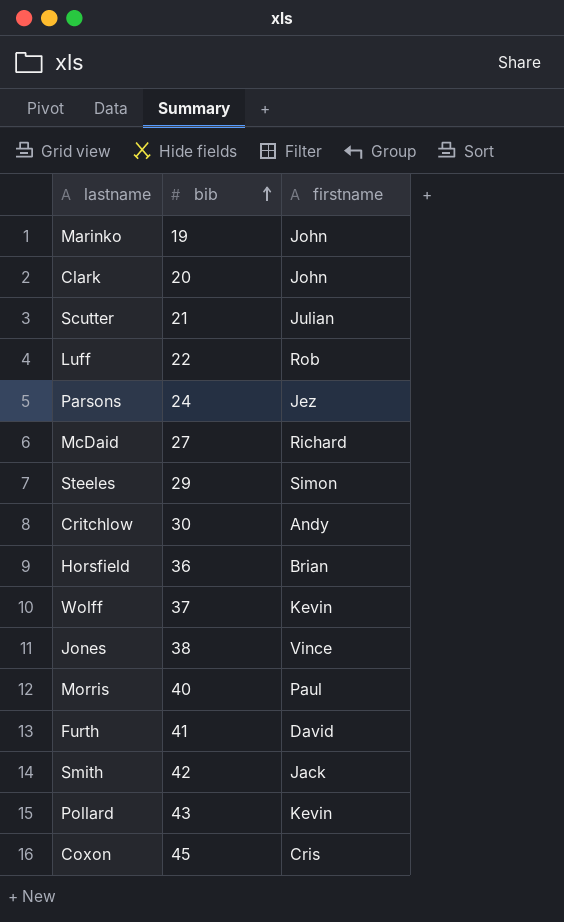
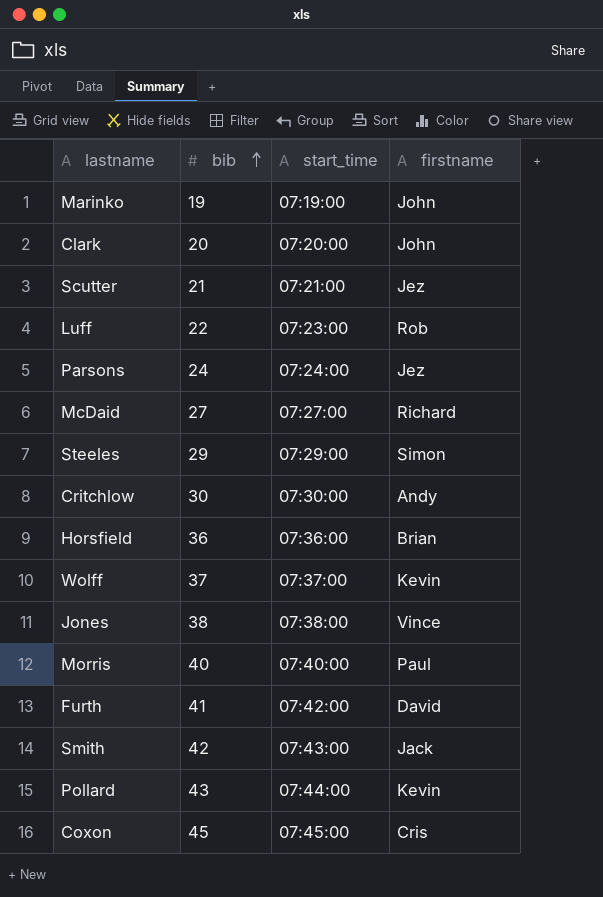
column start_time | position: none -> 3
Scutter | firstname: Julian -> Jez

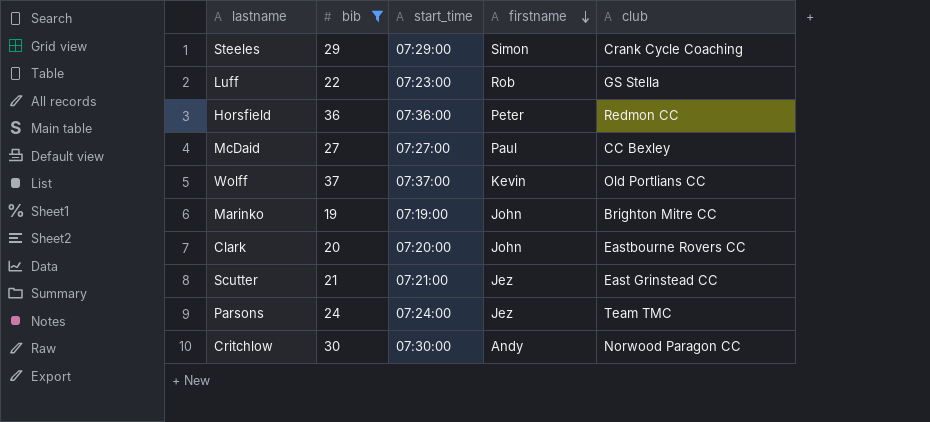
filter: none -> bib <= 37
row order: bib ascending -> firstname descending
column club | position: none -> 5
Horsfield | firstname: Brian -> Peter
McDaid | firstname: Richard -> Paul

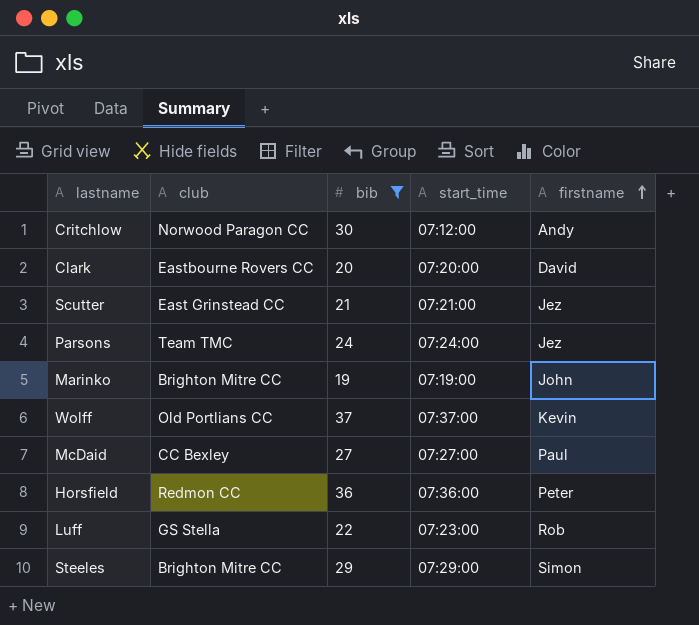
row order: firstname descending -> firstname ascending
column club | position: 5 -> 2
Critchlow | start_time: 07:30:00 -> 07:12:00
Clark | firstname: John -> David
Steeles | club: Crank Cycle Coaching -> Brighton Mitre CC

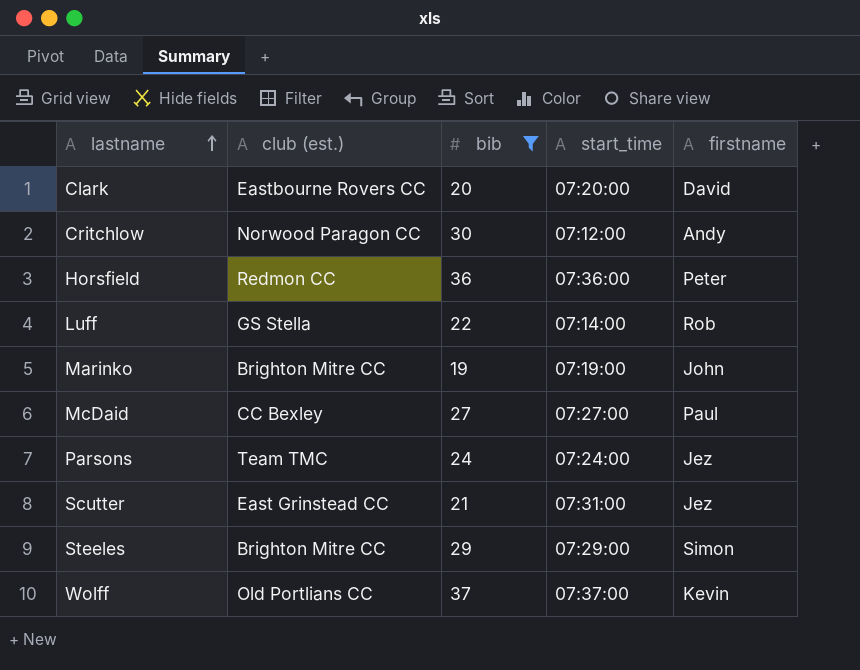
row order: firstname ascending -> lastname ascending
column name: club -> club (est.)
Luff | start_time: 07:23:00 -> 07:14:00
Scutter | start_time: 07:21:00 -> 07:31:00

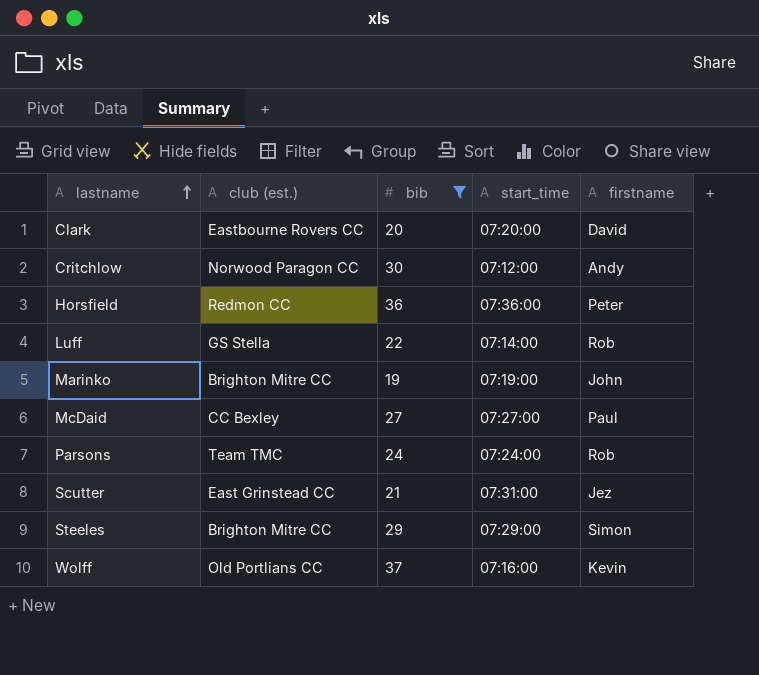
Parsons | firstname: Jez -> Rob
Wolff | start_time: 07:37:00 -> 07:16:00

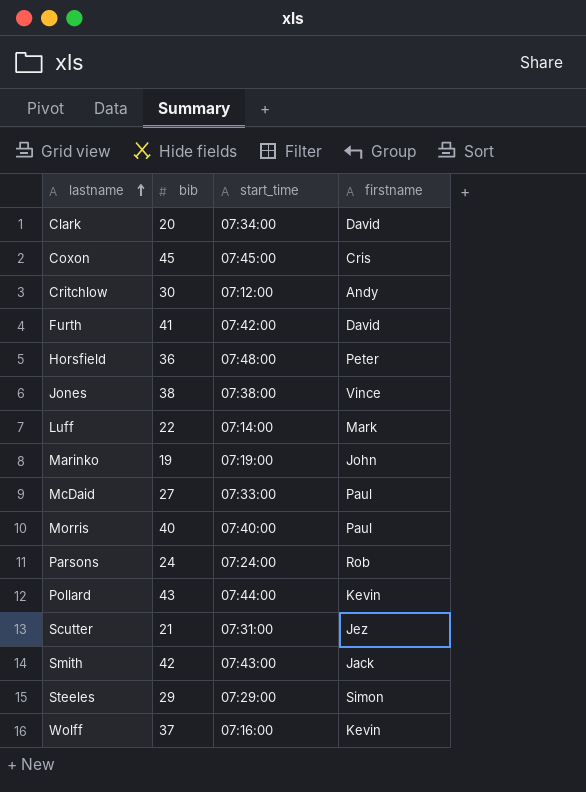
filter: bib <= 37 -> none
column club (est.) | position: 2 -> none
Clark | start_time: 07:20:00 -> 07:34:00
Horsfield | start_time: 07:36:00 -> 07:48:00
Luff | firstname: Rob -> Mark
McDaid | start_time: 07:27:00 -> 07:33:00

